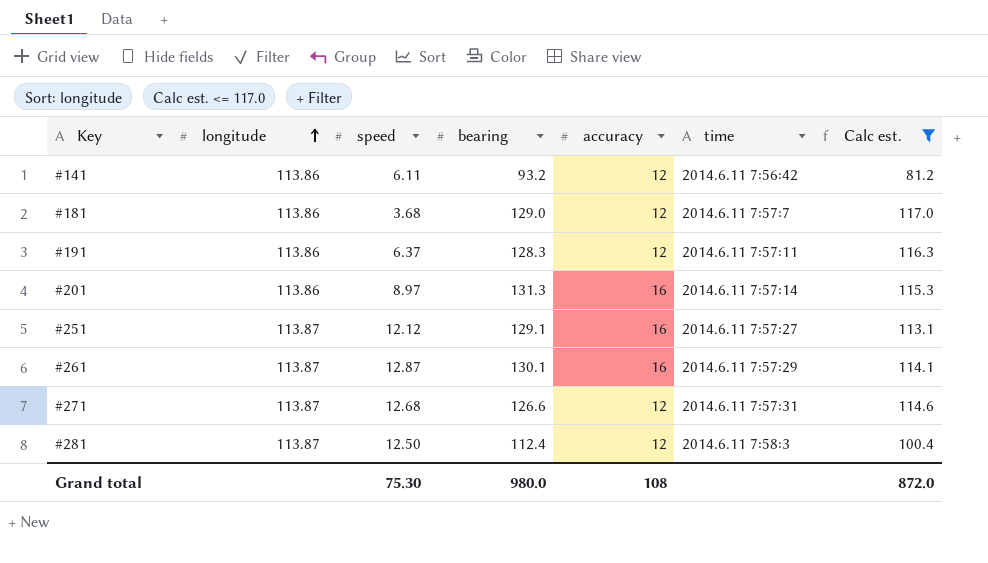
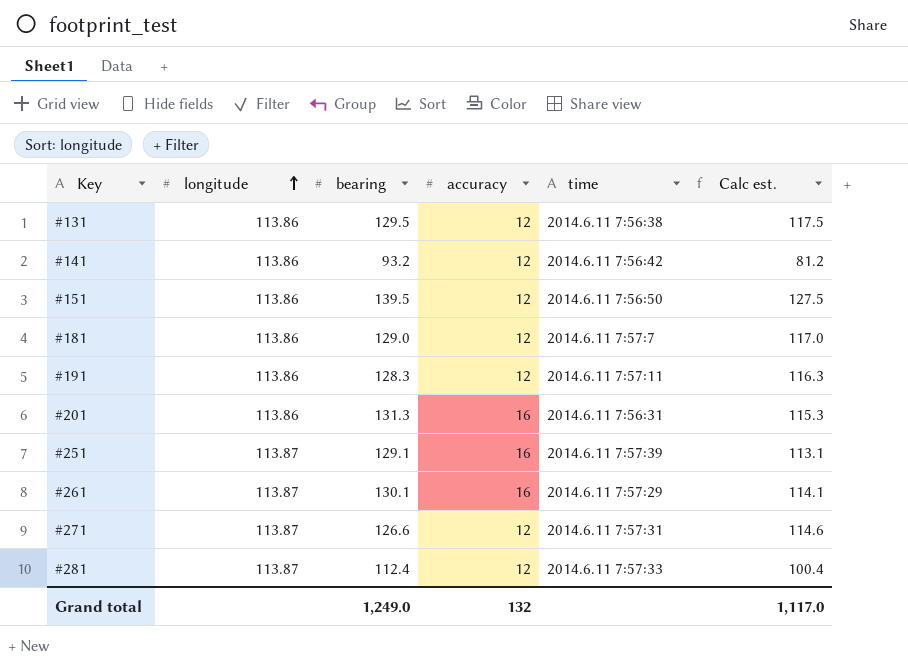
filter: Calc est. <= 117.0 -> none
column speed | position: 3 -> none
#201 | time: 2014.6.11 7:57:14 -> 2014.6.11 7:56:31
#251 | time: 2014.6.11 7:57:27 -> 2014.6.11 7:57:39
#281 | time: 2014.6.11 7:58:3 -> 2014.6.11 7:57:33
Grand total | bearing: 980.0 -> 1,249.0
Grand total | accuracy: 108 -> 132
Grand total | Calc est.: 872.0 -> 1,117.0

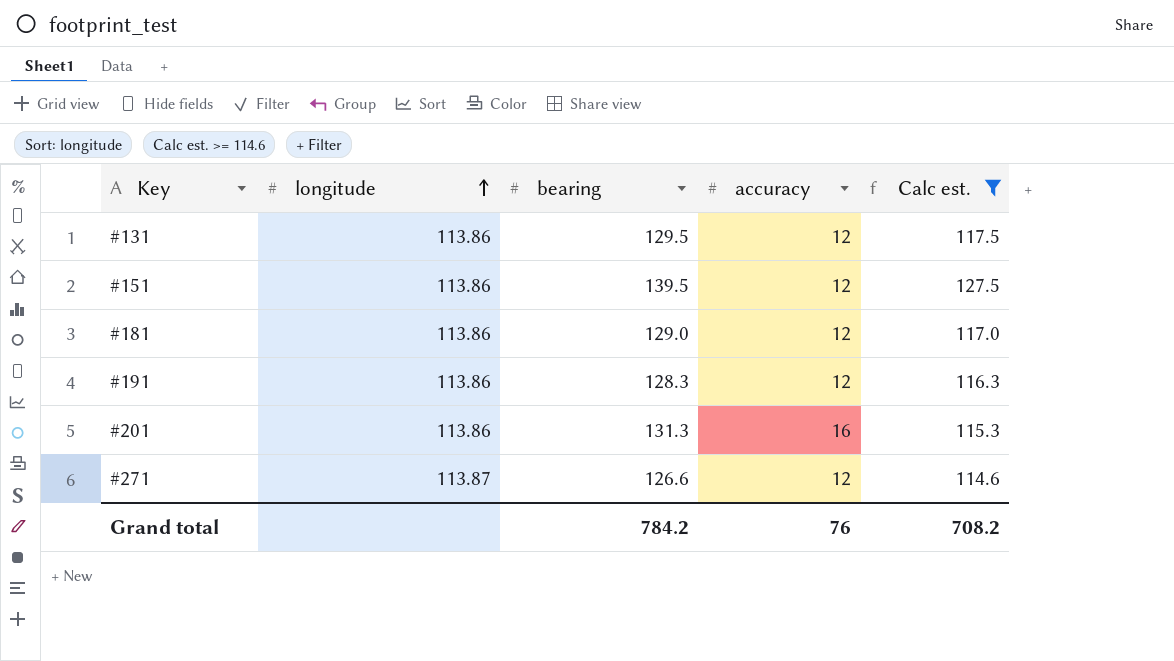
filter: none -> Calc est. >= 114.6
column time | position: 5 -> none
Grand total | bearing: 1,249.0 -> 784.2
Grand total | accuracy: 132 -> 76
Grand total | Calc est.: 1,117.0 -> 708.2

